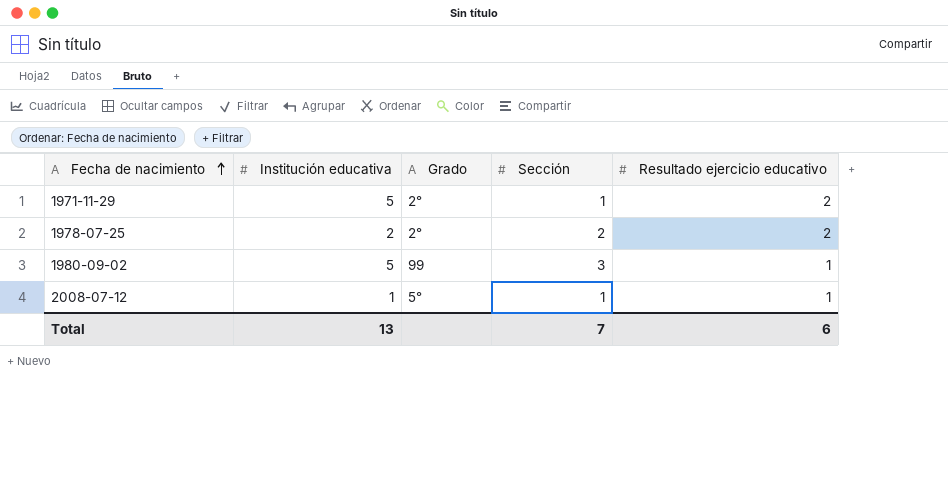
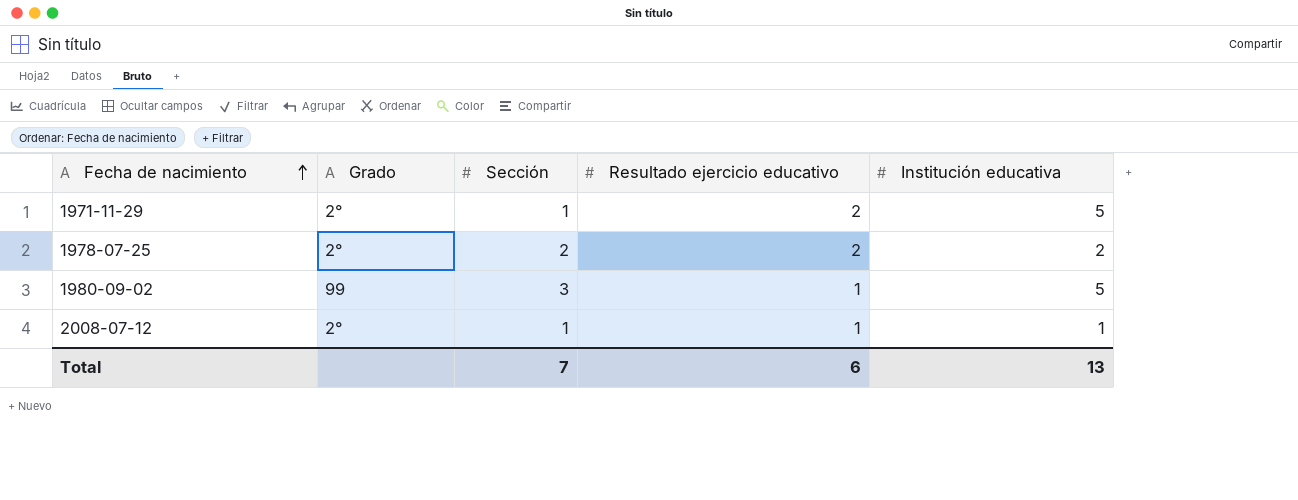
column Institución educativa | position: 2 -> 5
2008-07-12 | Grado: 5° -> 2°

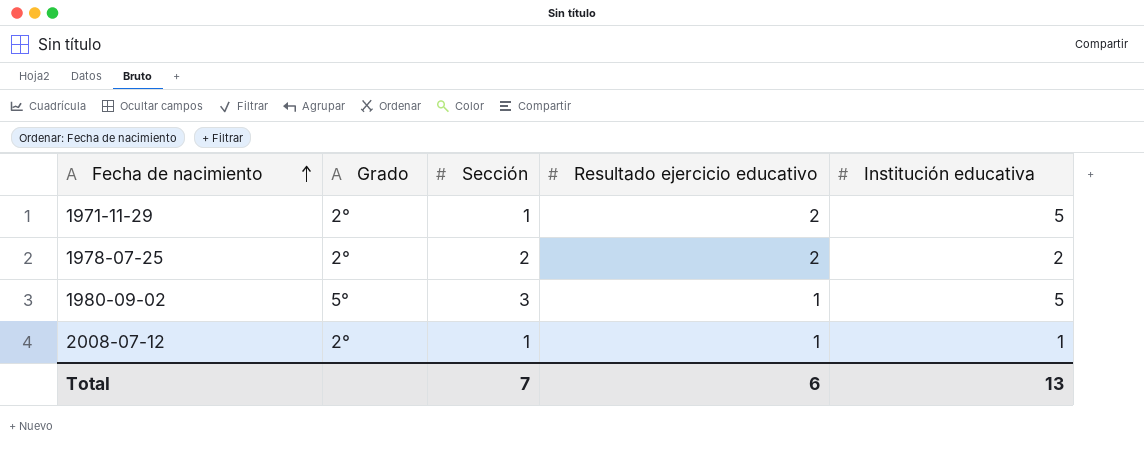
1980-09-02 | Grado: 99 -> 5°

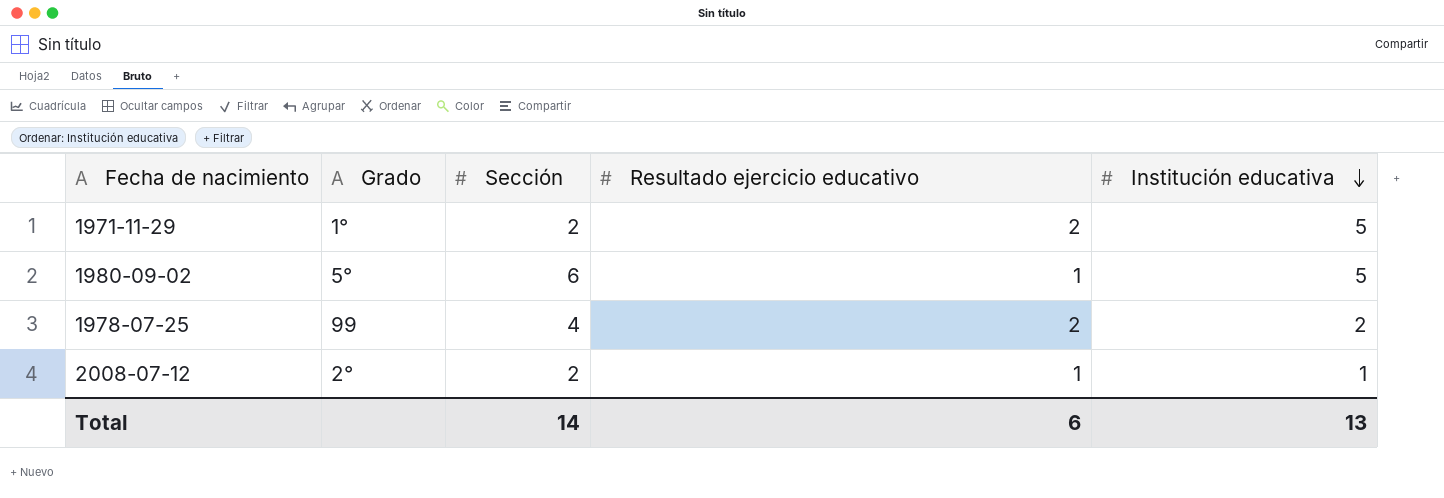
row order: Fecha de nacimiento ascending -> Institución educativa descending
1971-11-29 | Grado: 2° -> 1°
1971-11-29 | Sección: 1 -> 2
1980-09-02 | Sección: 3 -> 6
1978-07-25 | Grado: 2° -> 99
1978-07-25 | Sección: 2 -> 4
2008-07-12 | Sección: 1 -> 2
Total | Sección: 7 -> 14

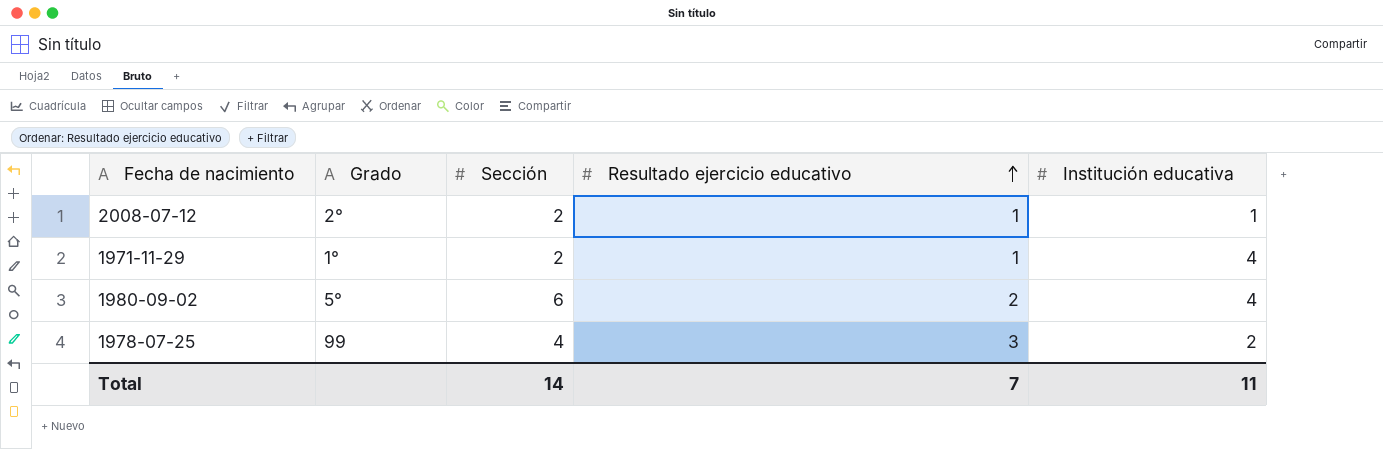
row order: Institución educativa descending -> Resultado ejercicio educativo ascending
1971-11-29 | Resultado ejercicio educativo: 2 -> 1
1971-11-29 | Institución educativa: 5 -> 4
1980-09-02 | Resultado ejercicio educativo: 1 -> 2
1980-09-02 | Institución educativa: 5 -> 4
1978-07-25 | Resultado ejercicio educativo: 2 -> 3
Total | Resultado ejercicio educativo: 6 -> 7
Total | Institución educativa: 13 -> 11

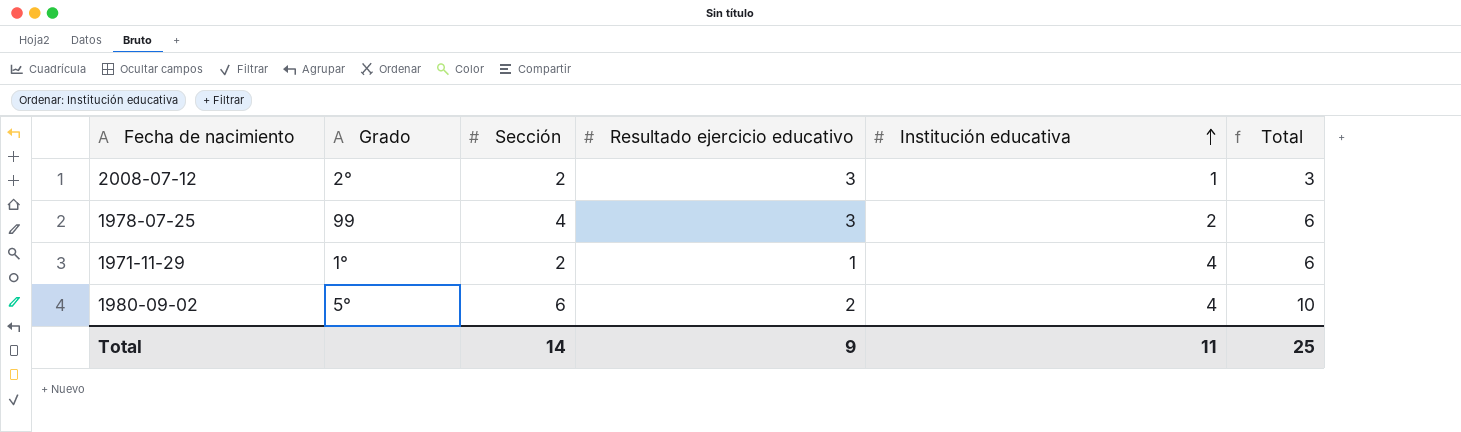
row order: Resultado ejercicio educativo ascending -> Institución educativa ascending
column Total | formula: none -> [Sección] + [Institución educativa]
2008-07-12 | Resultado ejercicio educativo: 1 -> 3
Total | Resultado ejercicio educativo: 7 -> 9

